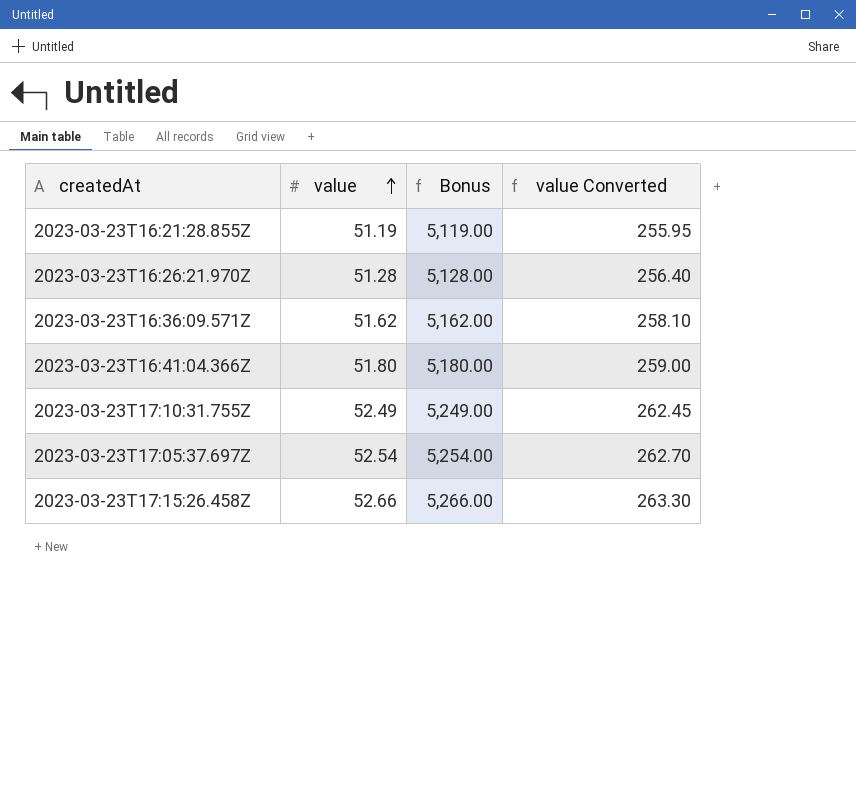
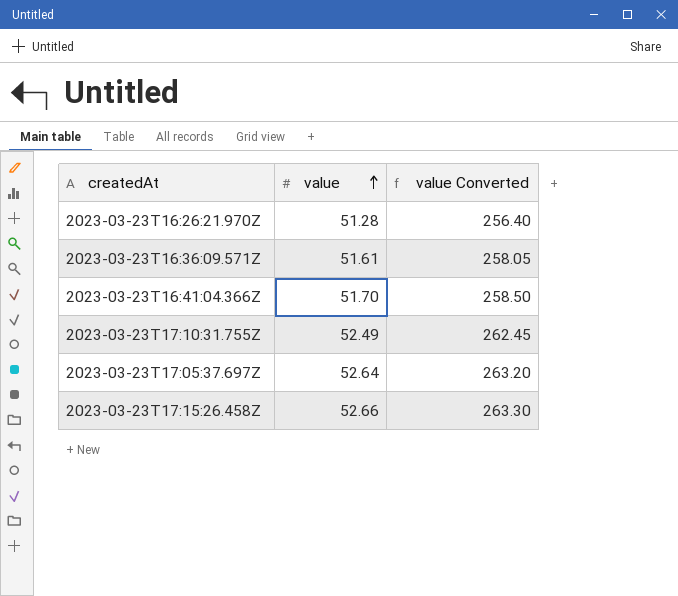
column Bonus | formula: [value] * 100 -> none
row 2023-03-23T16:21:28.855Z: 51.19 | 5,119.00 | 255.95 -> none
2023-03-23T16:36:09.571Z | value: 51.62 -> 51.61
2023-03-23T16:36:09.571Z | value Converted: 258.10 -> 258.05
2023-03-23T16:41:04.366Z | value: 51.80 -> 51.70
2023-03-23T16:41:04.366Z | value Converted: 259.00 -> 258.50
2023-03-23T17:05:37.697Z | value: 52.54 -> 52.64
2023-03-23T17:05:37.697Z | value Converted: 262.70 -> 263.20

